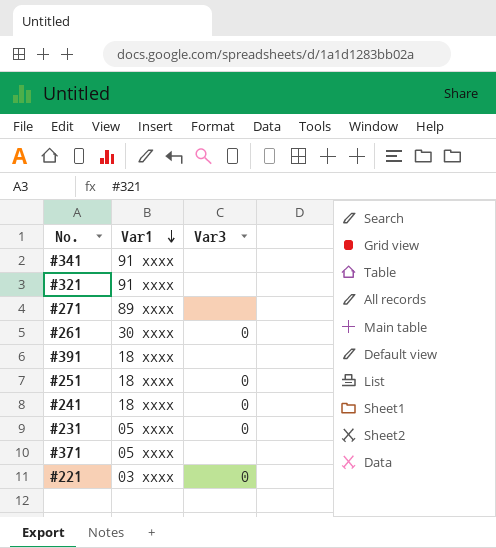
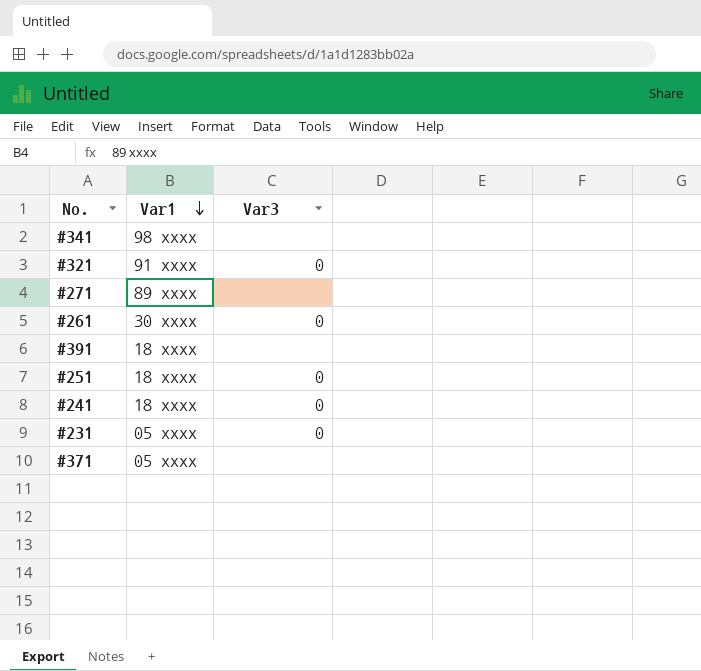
row #221: 03 xxxx | 0 -> none
#341 | Var1: 91 xxxx -> 98 xxxx
#321 | Var3: none -> 0

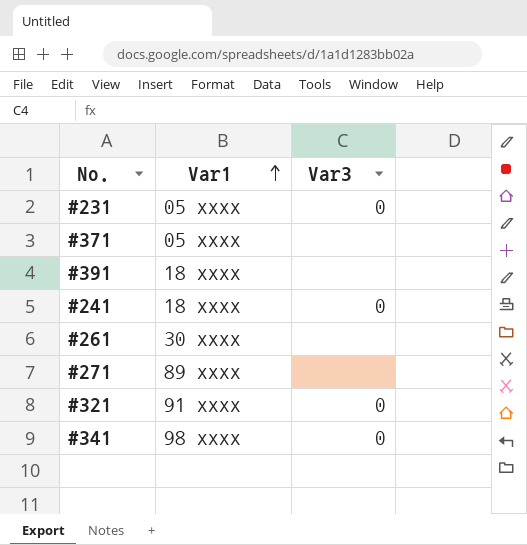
row order: Var1 descending -> Var1 ascending
row #251: 18 xxxx | 0 -> none
#261 | Var3: 0 -> none
#341 | Var3: none -> 0

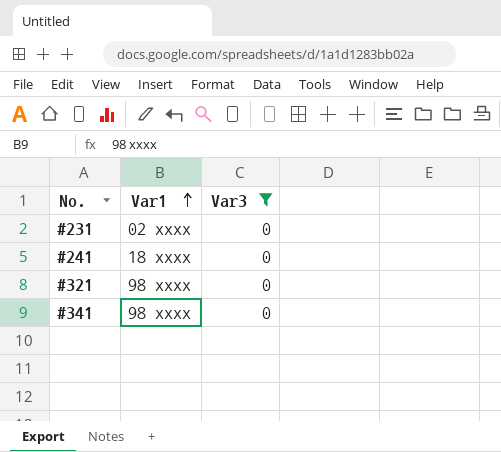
filter: none -> Var3 = 0
#231 | Var1: 05 xxxx -> 02 xxxx
#321 | Var1: 91 xxxx -> 98 xxxx

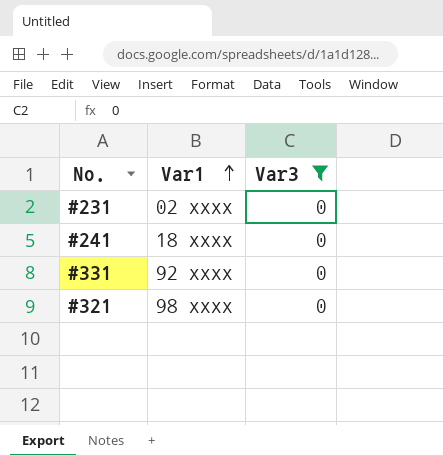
row #341: 98 xxxx | 0 -> none
row #331: none -> 92 xxxx | 0

